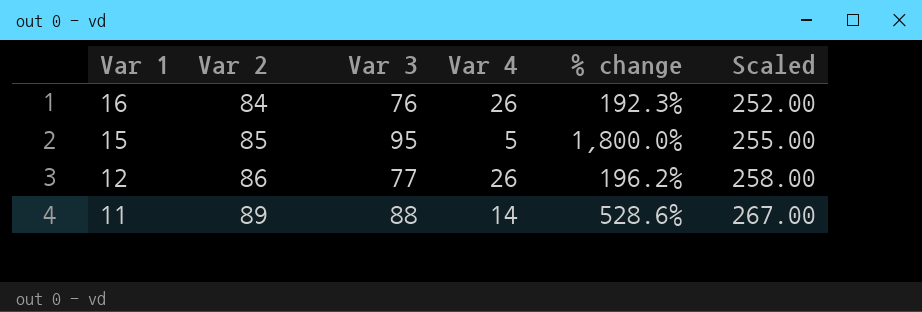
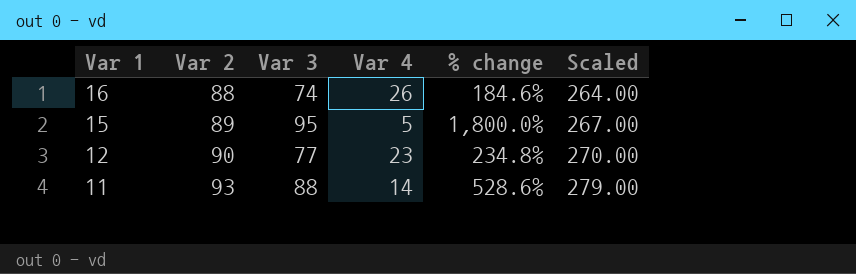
16 | Var 2: 84 -> 88
16 | Var 3: 76 -> 74
16 | % change: 192.3% -> 184.6%
16 | Scaled: 252.00 -> 264.00
15 | Var 2: 85 -> 89
15 | Scaled: 255.00 -> 267.00
12 | Var 2: 86 -> 90
12 | Var 4: 26 -> 23
12 | % change: 196.2% -> 234.8%
12 | Scaled: 258.00 -> 270.00
11 | Var 2: 89 -> 93
11 | Scaled: 267.00 -> 279.00

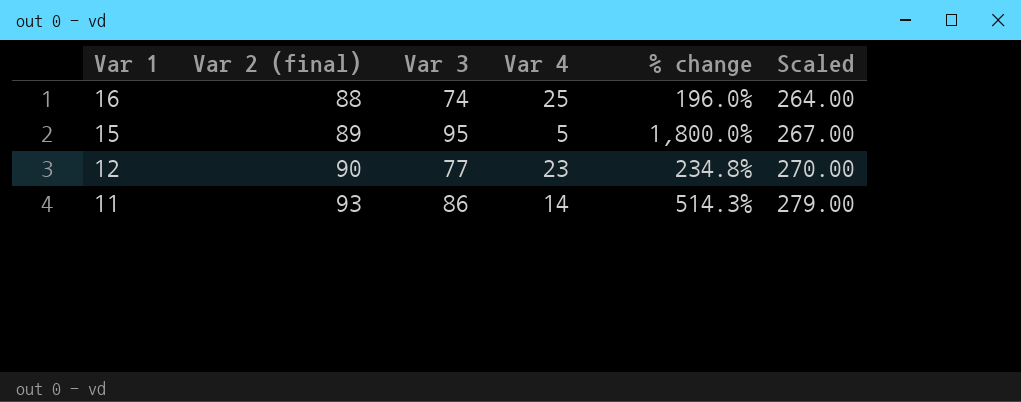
column name: Var 2 -> Var 2 (final)
16 | Var 4: 26 -> 25
16 | % change: 184.6% -> 196.0%
11 | Var 3: 88 -> 86
11 | % change: 528.6% -> 514.3%

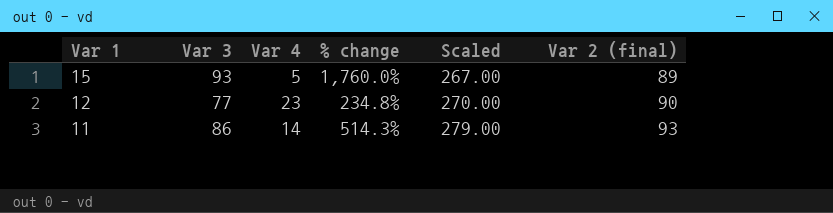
column Var 2 (final) | position: 2 -> 6
row 16: 88 | 74 | 25 | 196.0% | 264.00 -> none
15 | Var 3: 95 -> 93
15 | % change: 1,800.0% -> 1,760.0%

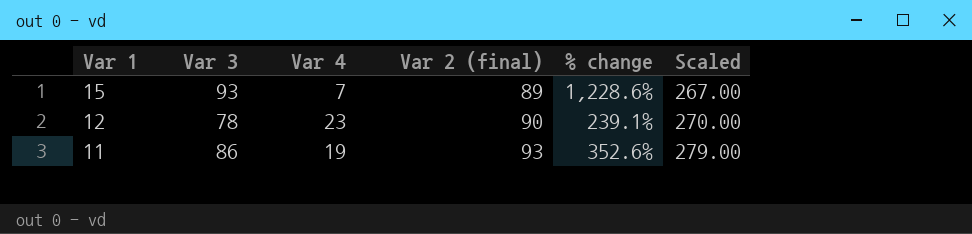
column Var 2 (final) | position: 6 -> 4
15 | Var 4: 5 -> 7
15 | % change: 1,760.0% -> 1,228.6%
12 | Var 3: 77 -> 78
12 | % change: 234.8% -> 239.1%
11 | Var 4: 14 -> 19
11 | % change: 514.3% -> 352.6%

